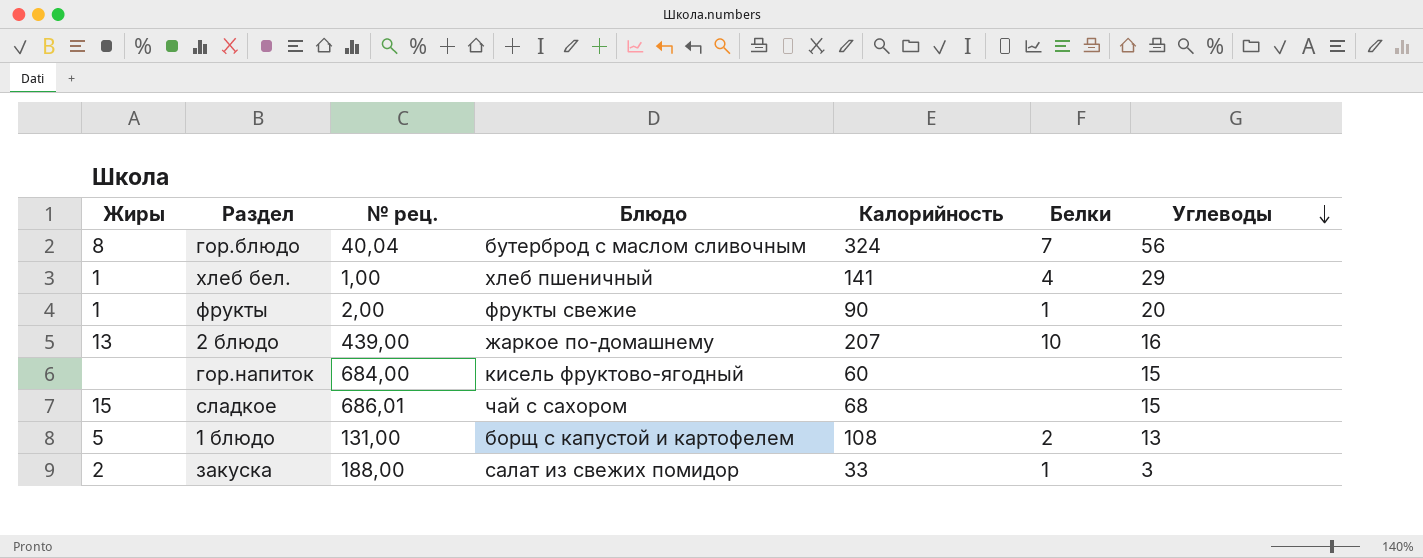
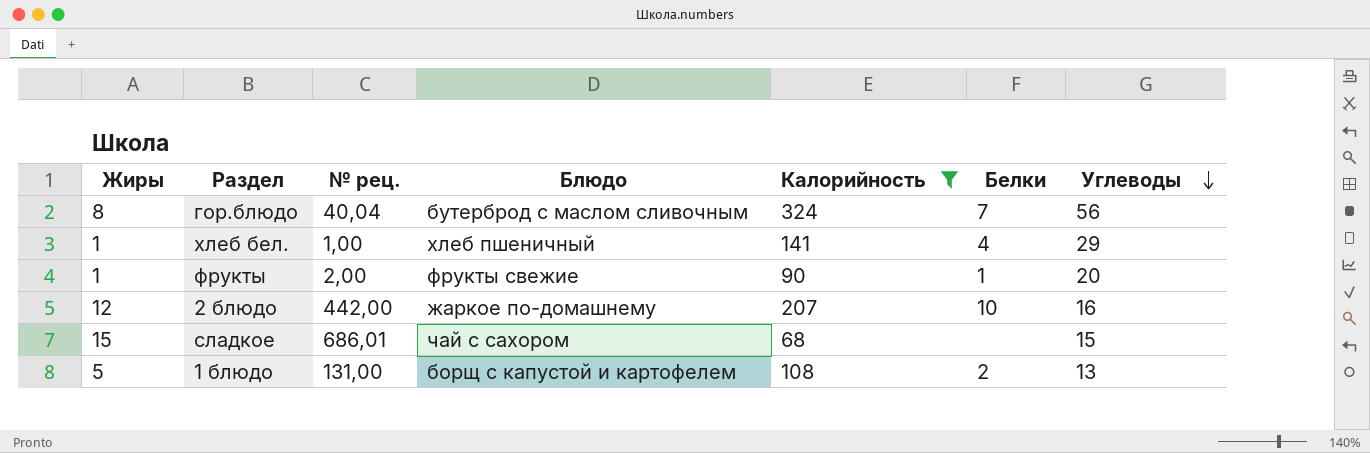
filter: none -> Калорийность >= 68
2 блюдо | Жиры: 13 -> 12
2 блюдо | № рец.: 439,00 -> 442,00

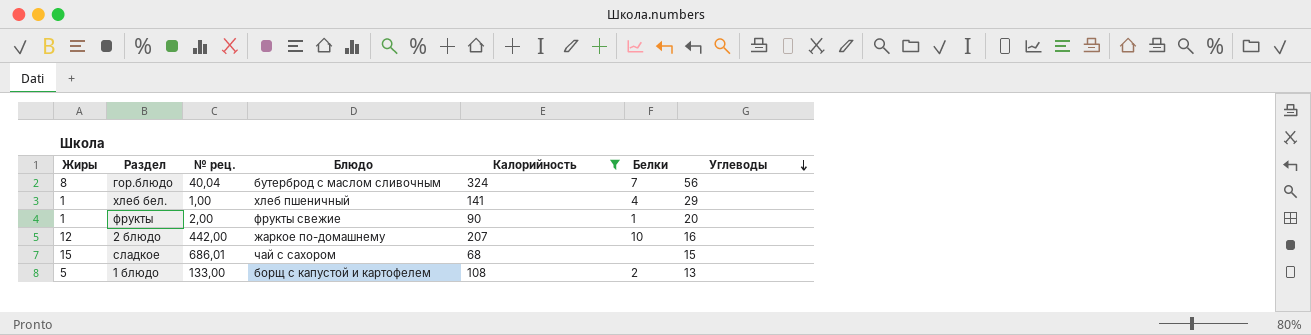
1 блюдо | № рец.: 131,00 -> 133,00

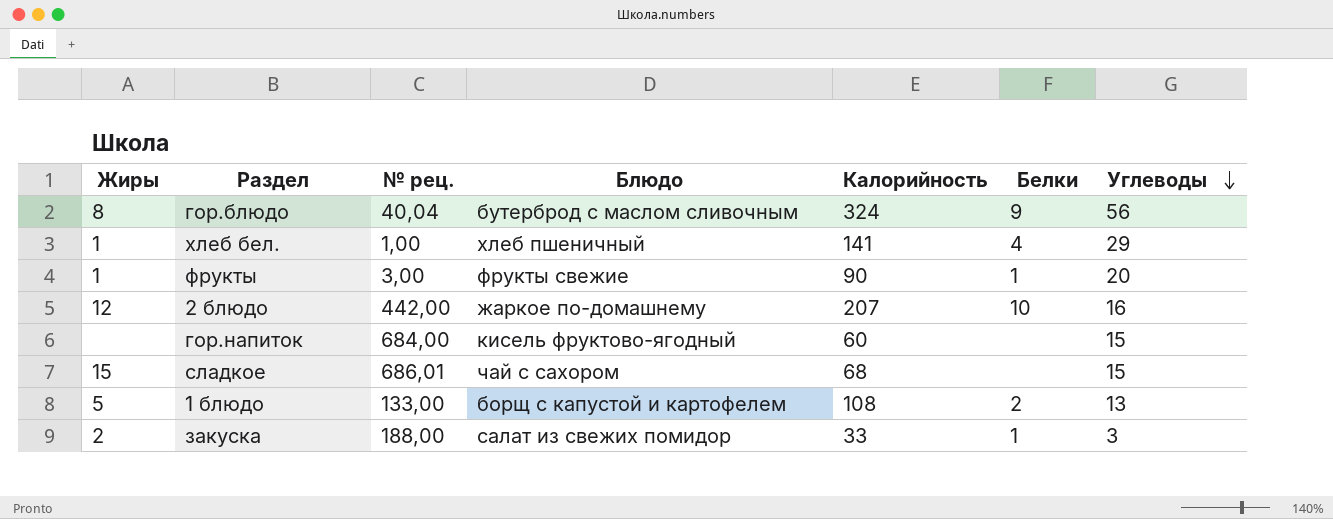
filter: Калорийность >= 68 -> none
гор.блюдо | Белки: 7 -> 9
фрукты | № рец.: 2,00 -> 3,00

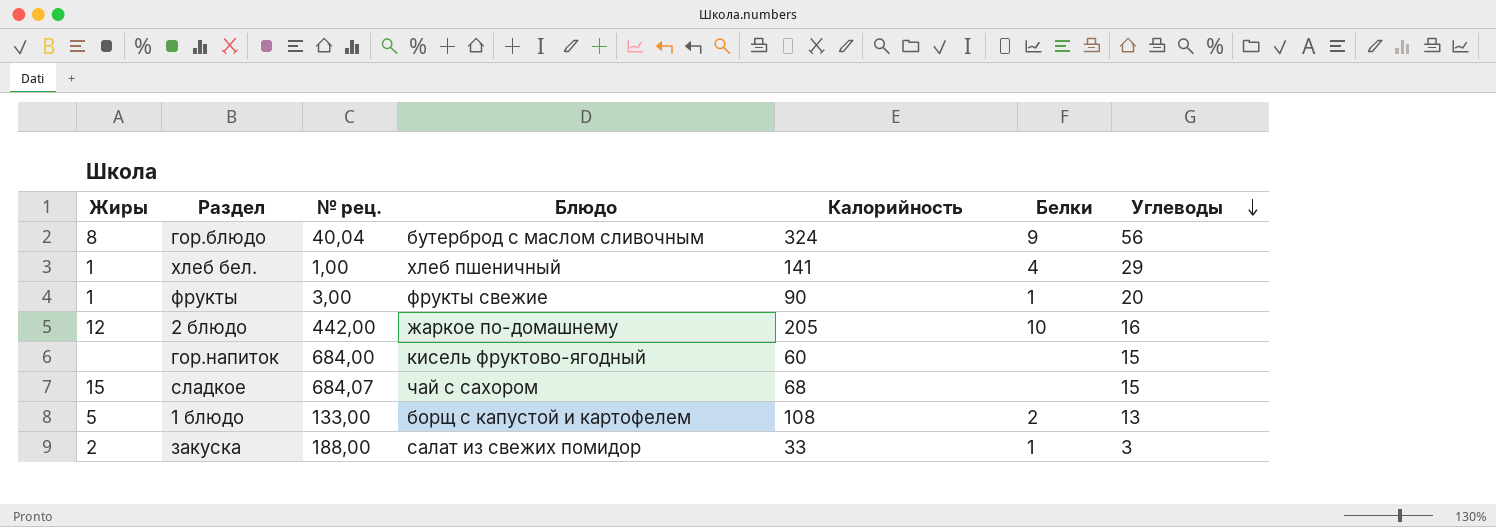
2 блюдо | Калорийность: 207 -> 205
сладкое | № рец.: 686,01 -> 684,07

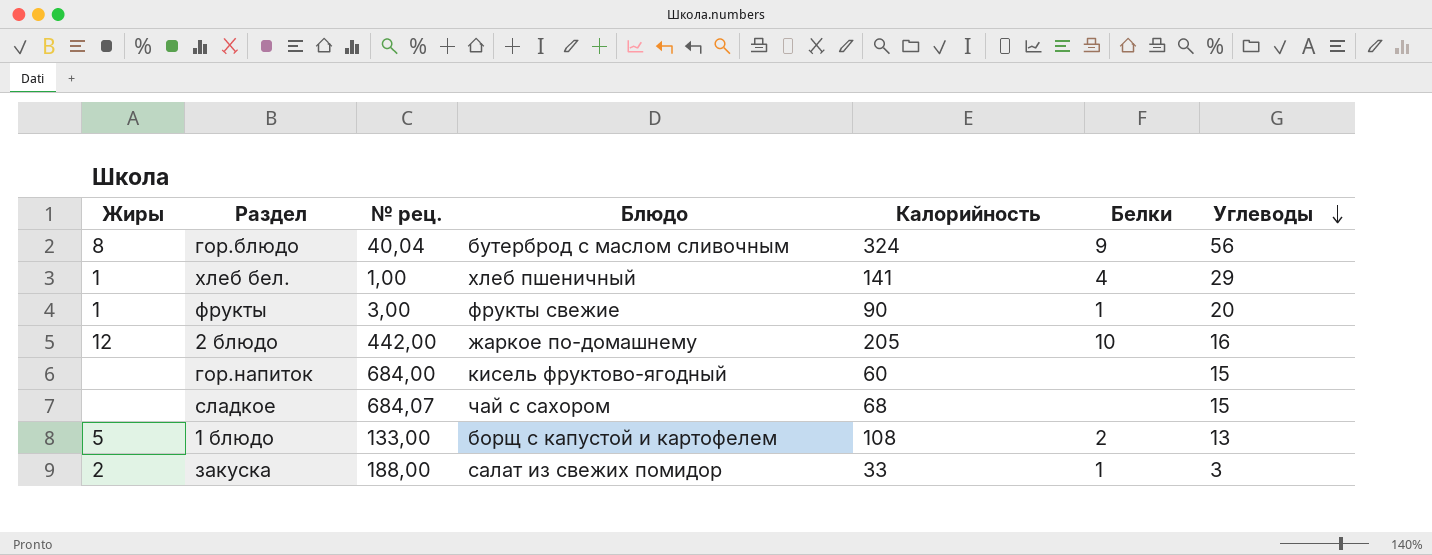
сладкое | Жиры: 15 -> none

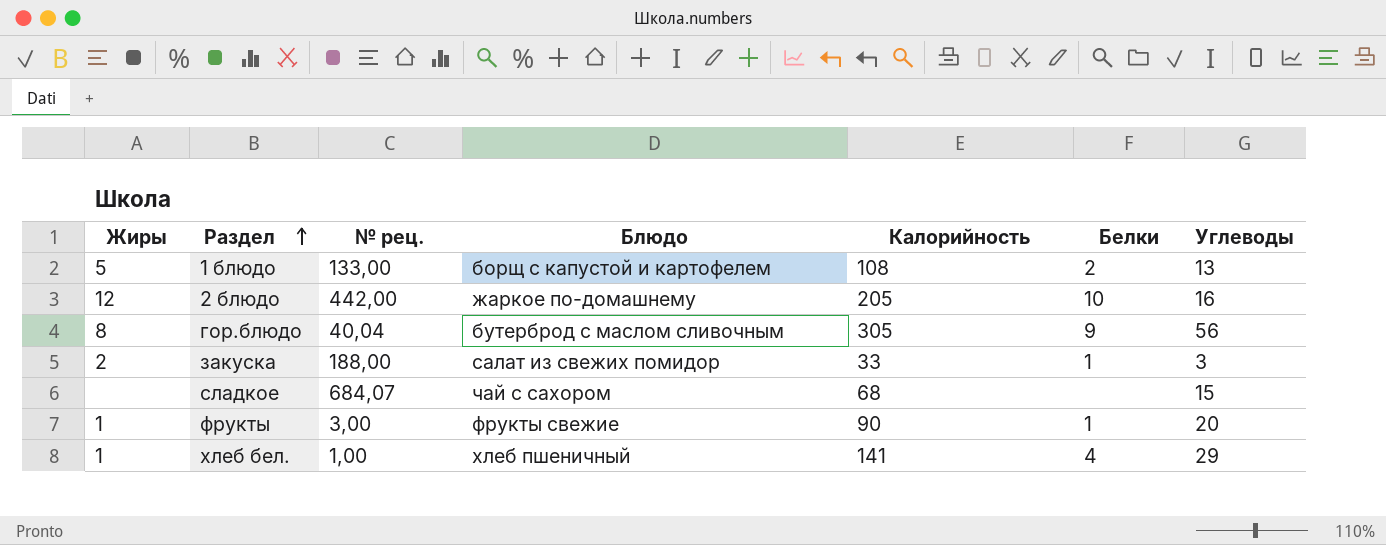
row order: Углеводы descending -> Раздел ascending
row гор.напиток: none | 684,00 | кисель фруктово-ягодный | 60 | none | 15 -> none
гор.блюдо | Калорийность: 324 -> 305

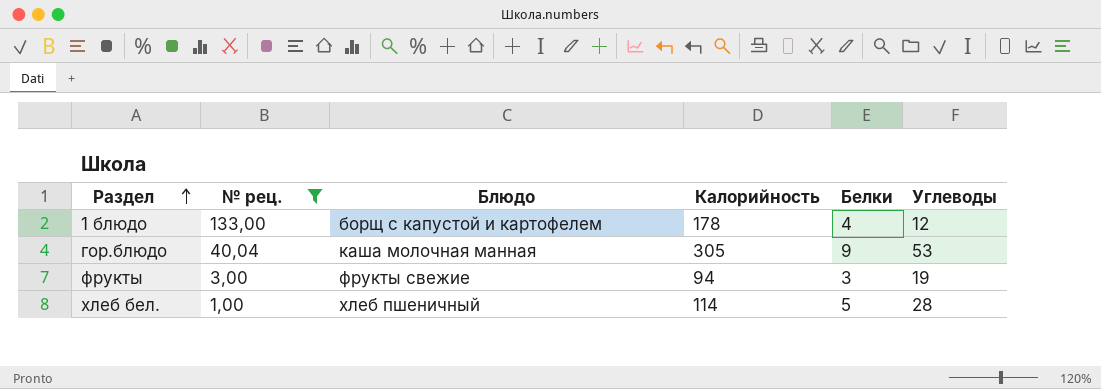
filter: none -> № рец. <= 133,00
column Жиры | position: 1 -> none
1 блюдо | Калорийность: 108 -> 178
1 блюдо | Белки: 2 -> 4
1 блюдо | Углеводы: 13 -> 12
гор.блюдо | Блюдо: бутерброд с маслом сливочным -> каша молочная манная
гор.блюдо | Углеводы: 56 -> 53
фрукты | Калорийность: 90 -> 94
фрукты | Белки: 1 -> 3
фрукты | Углеводы: 20 -> 19
хлеб бел. | Калорийность: 141 -> 114
хлеб бел. | Белки: 4 -> 5
хлеб бел. | Углеводы: 29 -> 28

